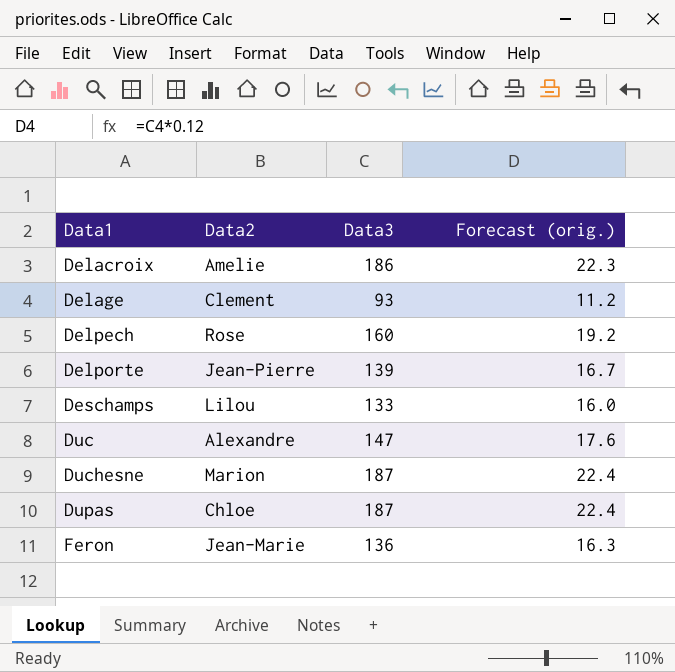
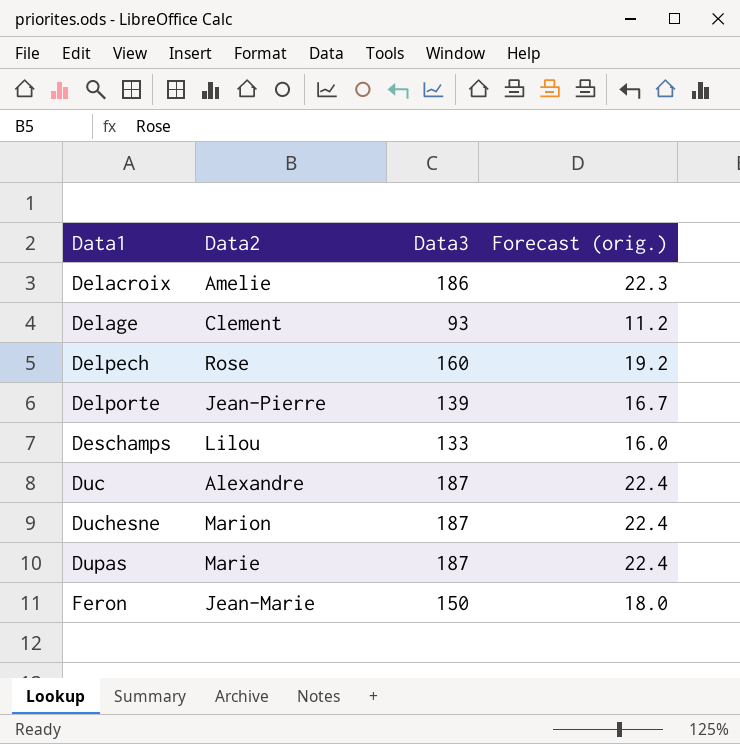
Duc | Data3: 147 -> 187
Duc | Forecast (orig.): 17.6 -> 22.4
Dupas | Data2: Chloe -> Marie
Feron | Data3: 136 -> 150
Feron | Forecast (orig.): 16.3 -> 18.0

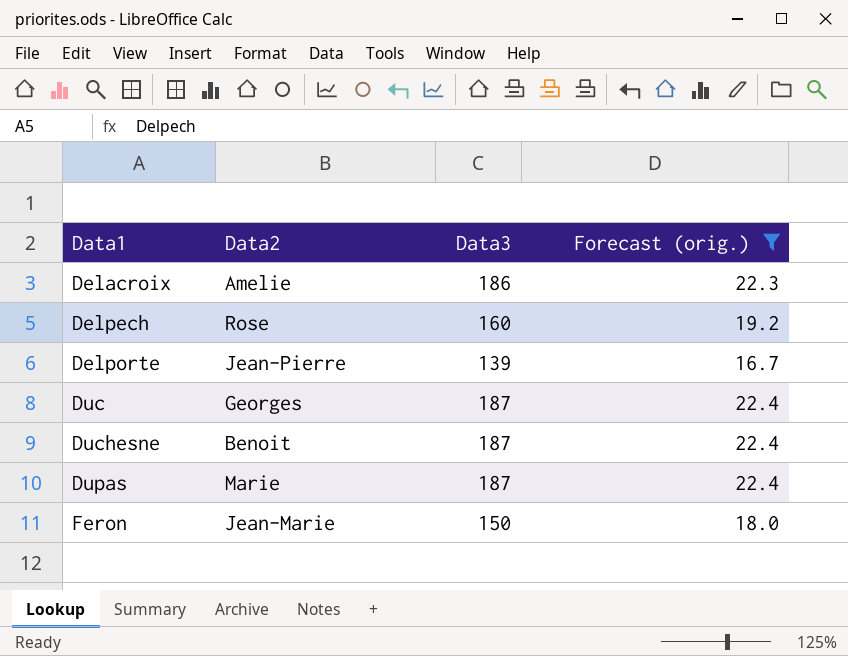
filter: none -> Forecast (orig.) >= 16.7
Duc | Data2: Alexandre -> Georges
Duchesne | Data2: Marion -> Benoit

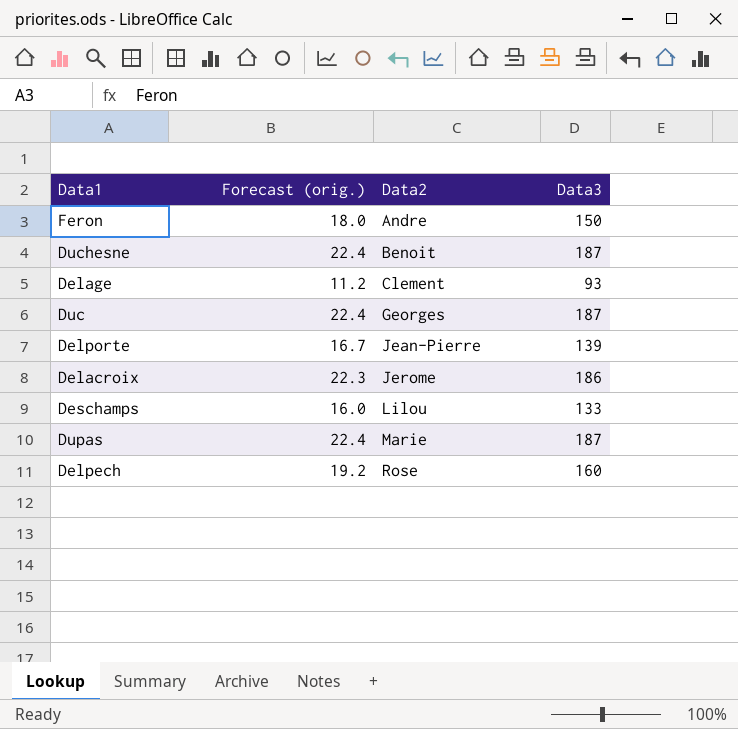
filter: Forecast (orig.) >= 16.7 -> none
row order: Data1 ascending -> Data2 ascending
column Forecast (orig.) | position: 4 -> 2
Feron | Data2: Jean-Marie -> Andre
Delacroix | Data2: Amelie -> Jerome

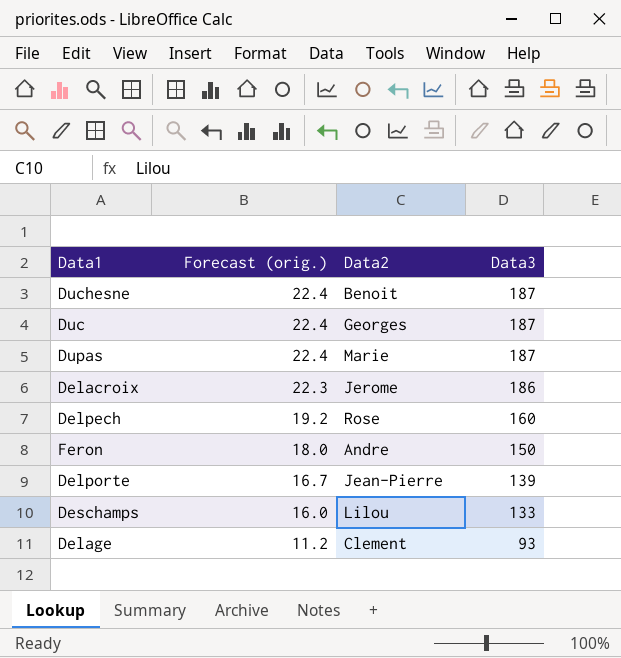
row order: Data2 ascending -> Forecast (orig.) descending

